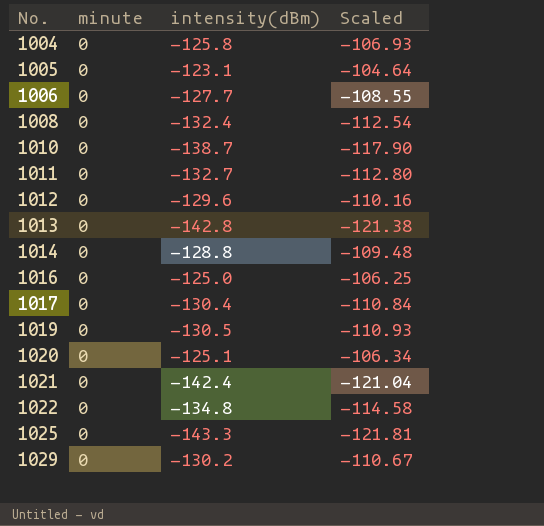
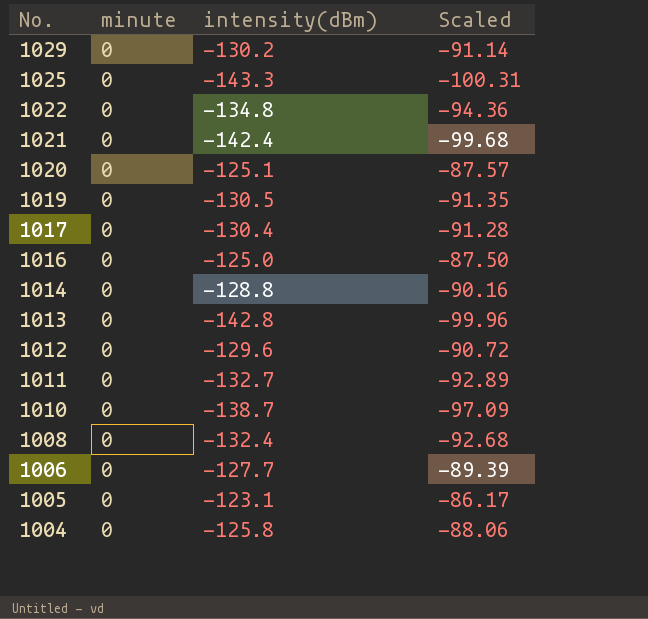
row order: No. ascending -> No. descending
column Scaled | formula: [intensity(dBm)] * 0.85 -> [intensity(dBm)] * 0.7

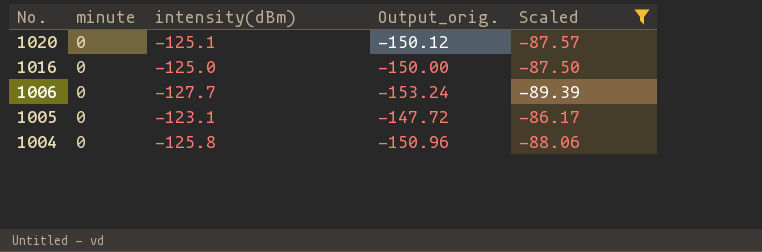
filter: none -> Scaled >= -89.39
column Output_orig. | formula: none -> [intensity(dBm)] * 1.2

